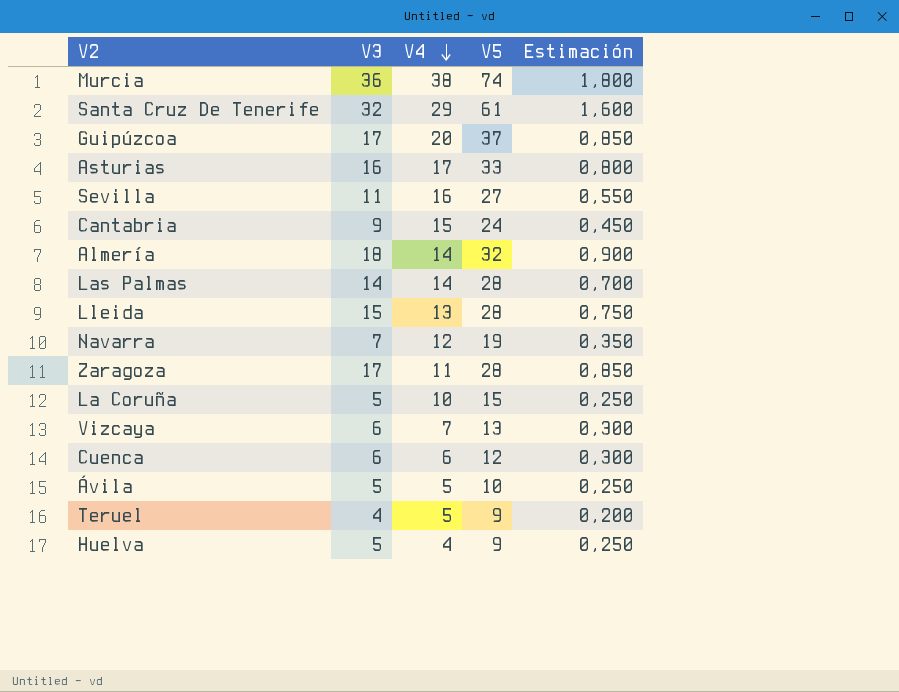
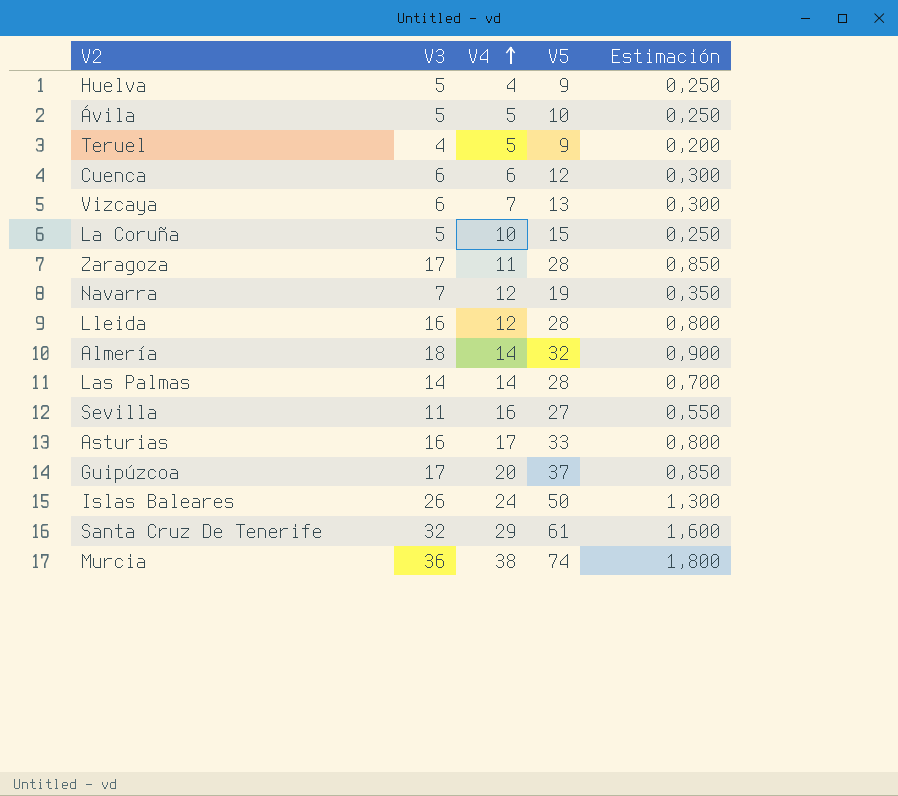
row order: V4 descending -> V4 ascending
row Cantabria: 9 | 15 | 24 | 0,450 -> none
Lleida | V3: 15 -> 16
Lleida | V4: 13 -> 12
Lleida | Estimación: 0,750 -> 0,800
row Islas Baleares: none -> 26 | 24 | 50 | 1,300

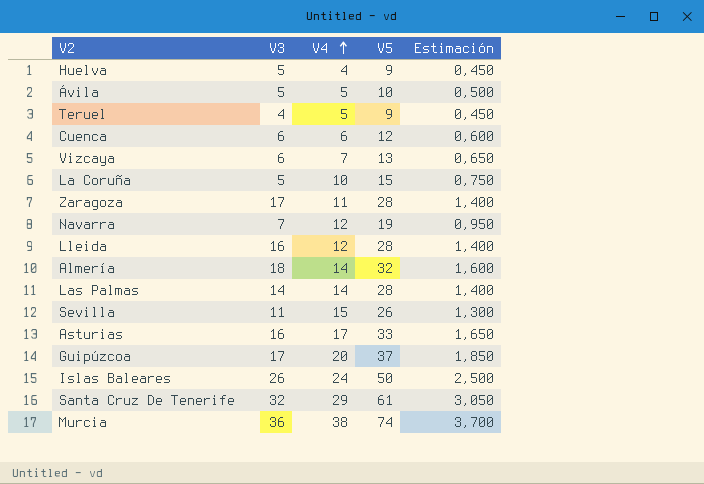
column Estimación | formula: [V3] * 0,05 -> [V5] * 0,05
Sevilla | V4: 16 -> 15
Sevilla | V5: 27 -> 26

